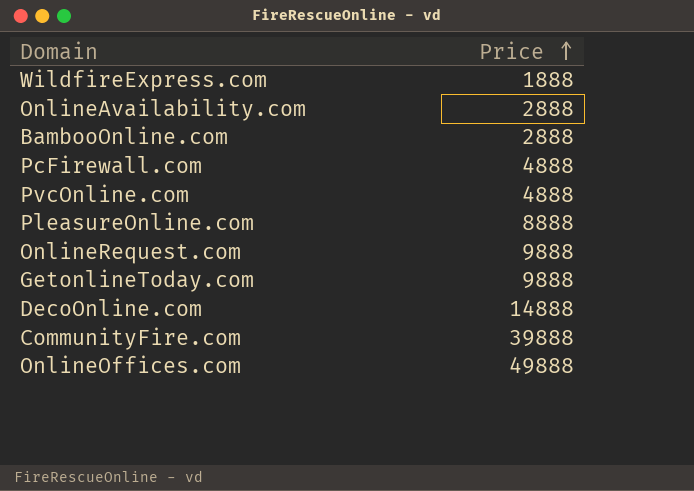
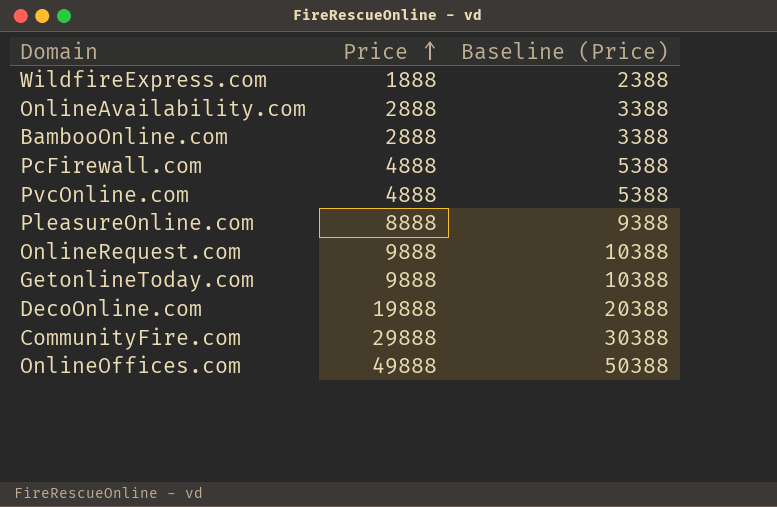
column Baseline (Price) | formula: none -> [Price] + 500
DecoOnline.com | Price: 14888 -> 19888
CommunityFire.com | Price: 39888 -> 29888

